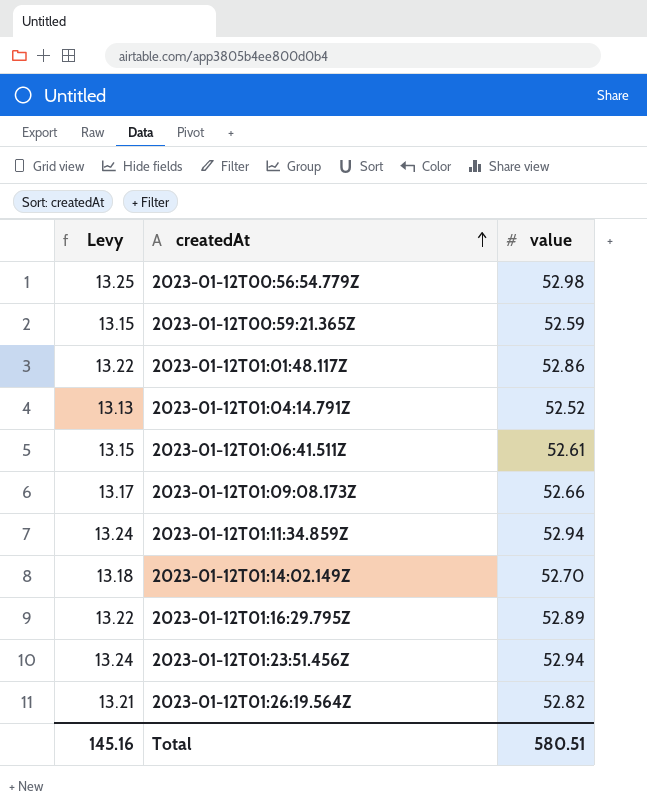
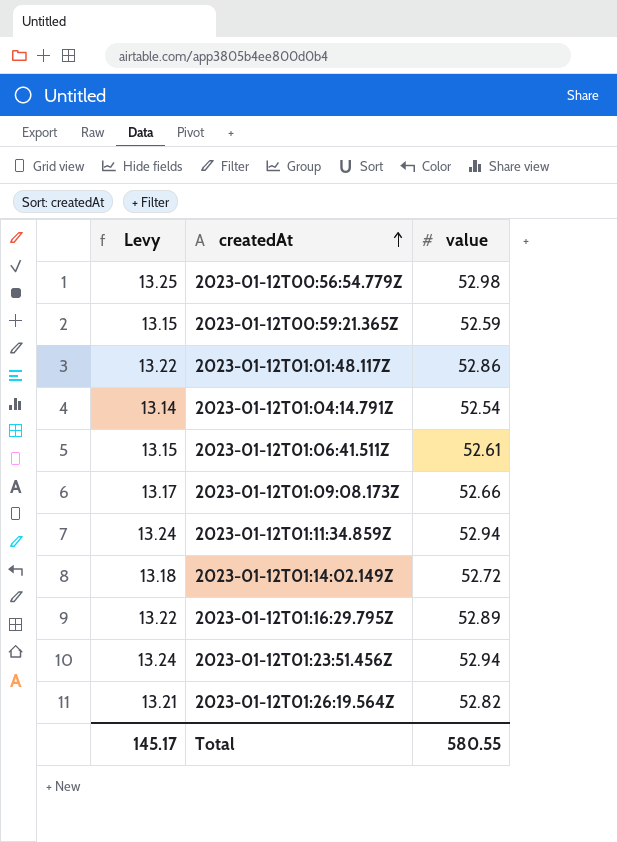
2023-01-12T01:04:14.791Z | Levy: 13.13 -> 13.14
2023-01-12T01:04:14.791Z | value: 52.52 -> 52.54
2023-01-12T01:14:02.149Z | value: 52.70 -> 52.72
Total | Levy: 145.16 -> 145.17
Total | value: 580.51 -> 580.55

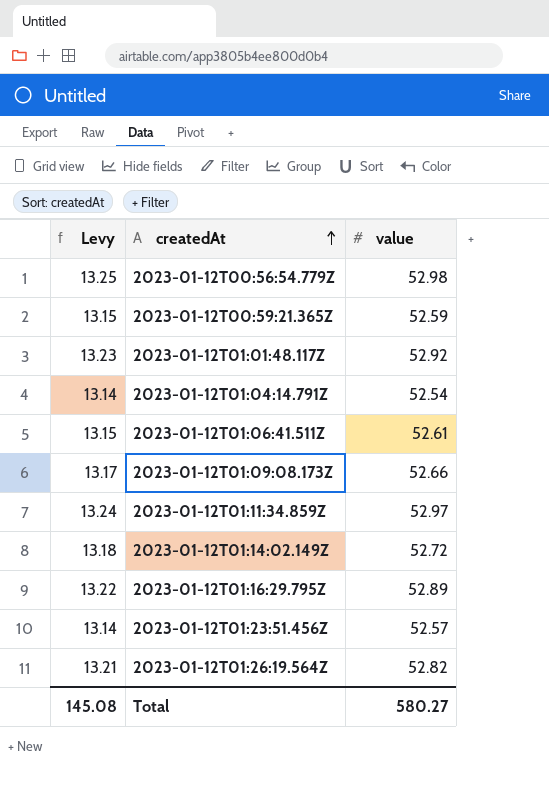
2023-01-12T01:01:48.117Z | Levy: 13.22 -> 13.23
2023-01-12T01:01:48.117Z | value: 52.86 -> 52.92
2023-01-12T01:11:34.859Z | value: 52.94 -> 52.97
2023-01-12T01:23:51.456Z | Levy: 13.24 -> 13.14
2023-01-12T01:23:51.456Z | value: 52.94 -> 52.57
Total | Levy: 145.17 -> 145.08
Total | value: 580.55 -> 580.27

